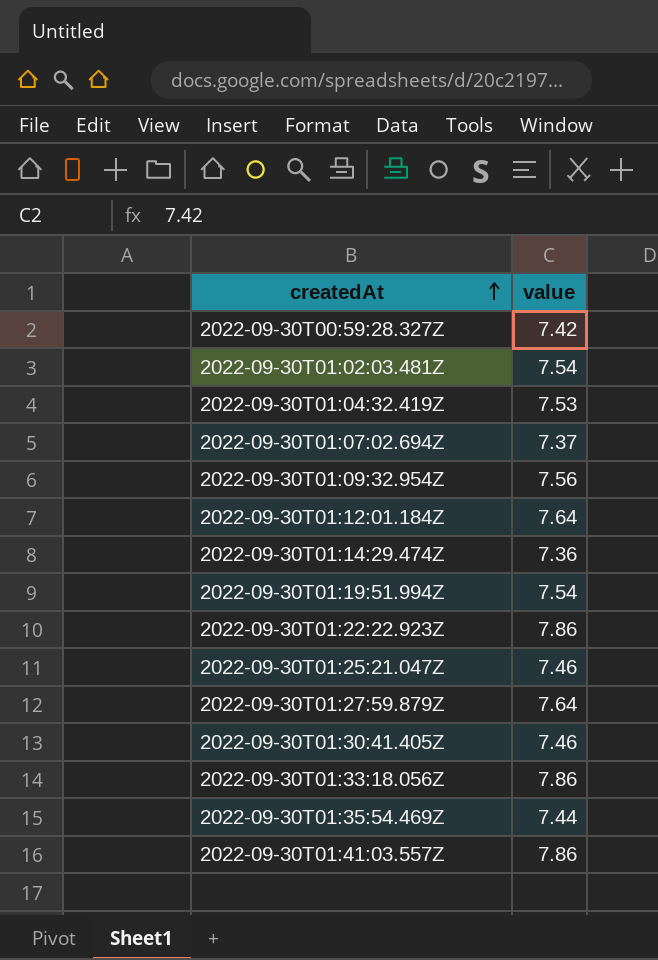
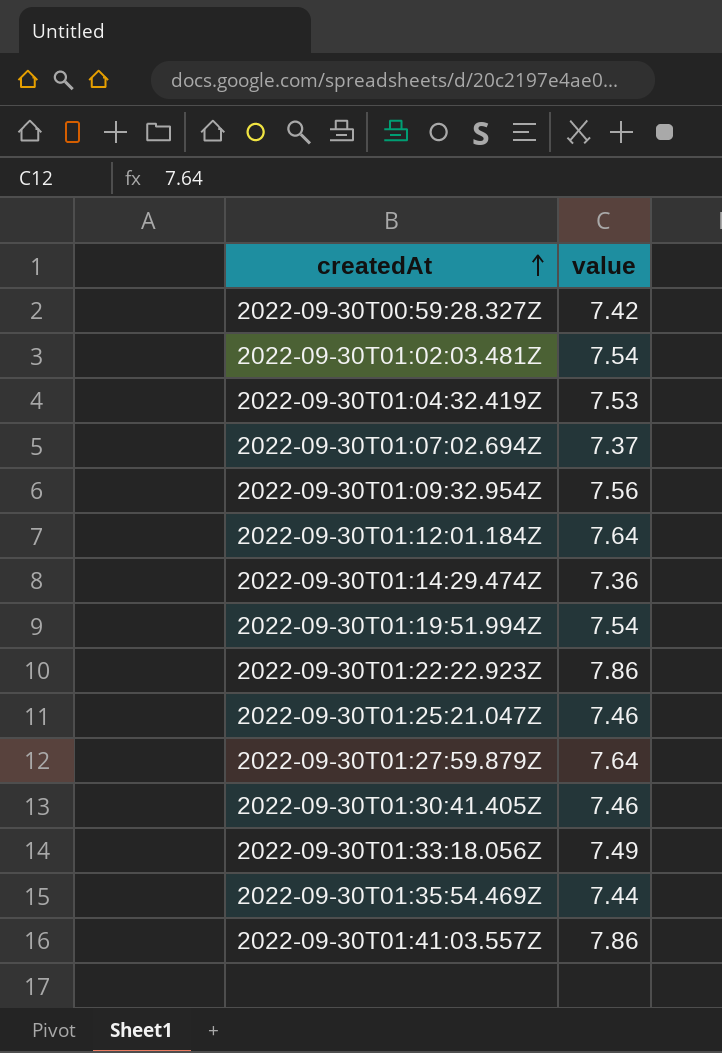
2022-09-30T01:33:18.056Z | value: 7.86 -> 7.49

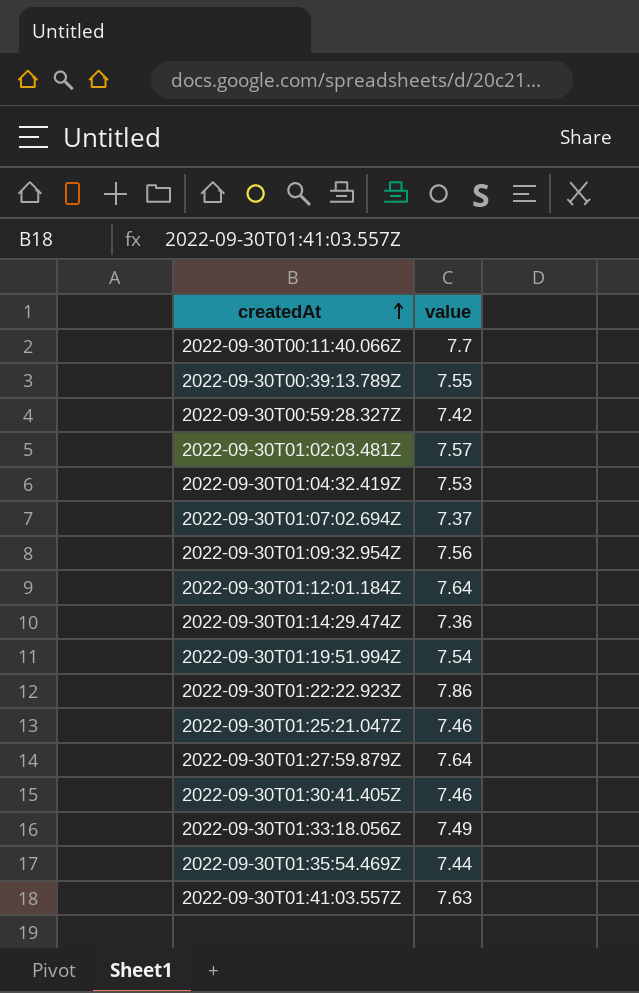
row 2022-09-30T00:11:40.066Z: none -> 7.7
row 2022-09-30T00:39:13.789Z: none -> 7.55
2022-09-30T01:02:03.481Z | value: 7.54 -> 7.57
2022-09-30T01:41:03.557Z | value: 7.86 -> 7.63

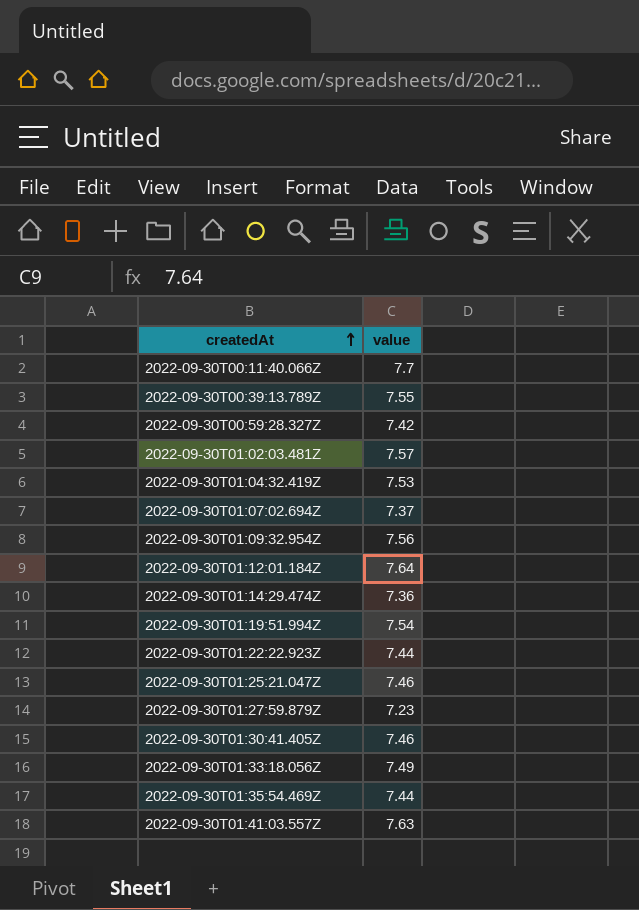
2022-09-30T01:22:22.923Z | value: 7.86 -> 7.44
2022-09-30T01:27:59.879Z | value: 7.64 -> 7.23

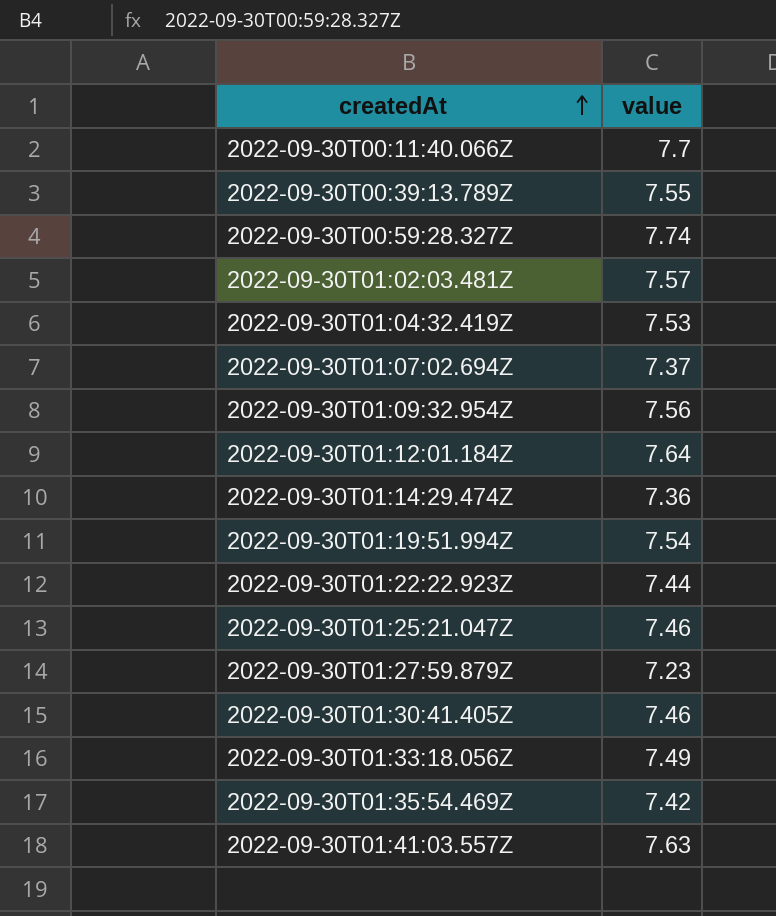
2022-09-30T00:59:28.327Z | value: 7.42 -> 7.74
2022-09-30T01:35:54.469Z | value: 7.44 -> 7.42

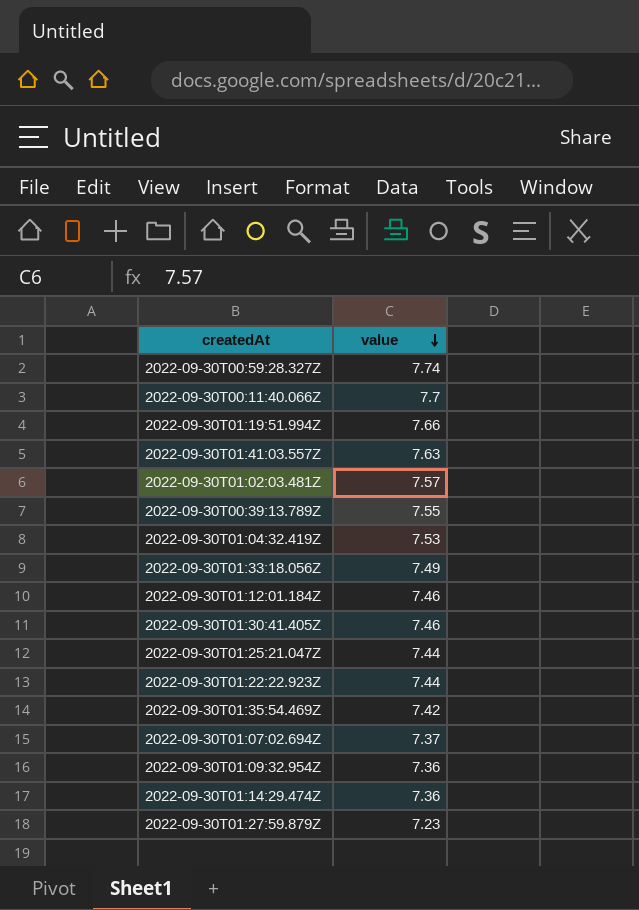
row order: createdAt ascending -> value descending
2022-09-30T01:19:51.994Z | value: 7.54 -> 7.66
2022-09-30T01:12:01.184Z | value: 7.64 -> 7.46
2022-09-30T01:25:21.047Z | value: 7.46 -> 7.44
2022-09-30T01:09:32.954Z | value: 7.56 -> 7.36

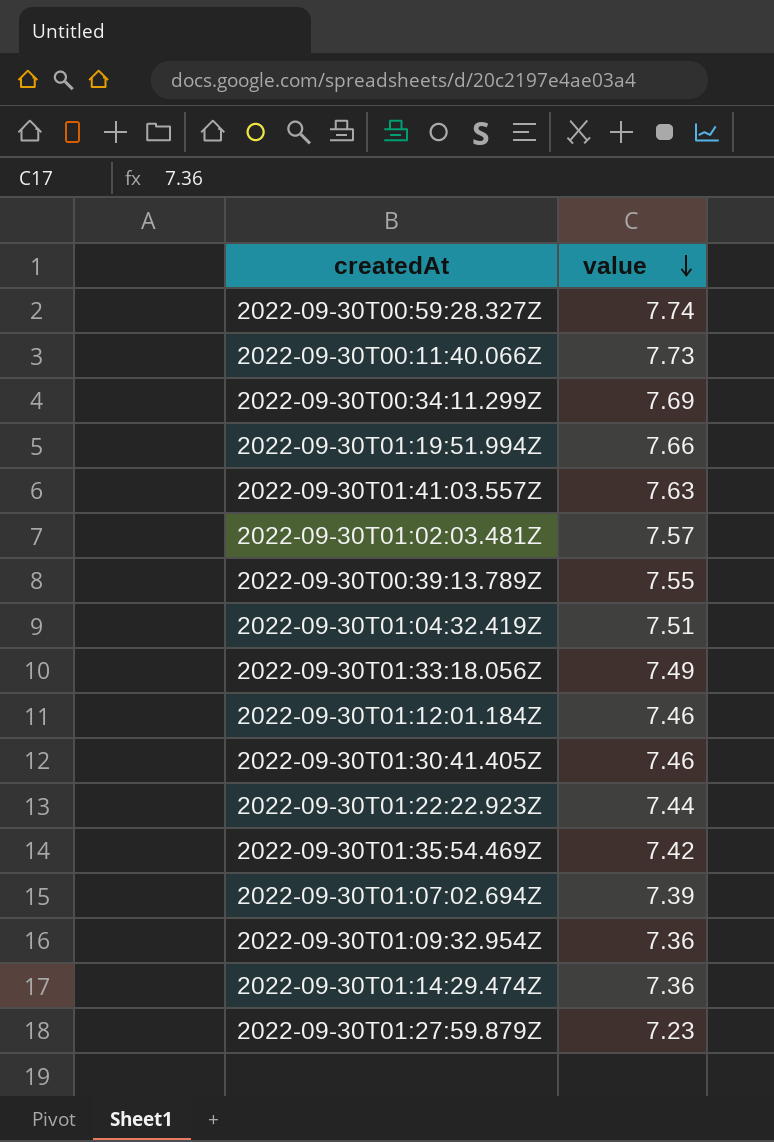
row 2022-09-30T01:25:21.047Z: 7.44 -> none
2022-09-30T00:11:40.066Z | value: 7.7 -> 7.73
row 2022-09-30T00:34:11.299Z: none -> 7.69
2022-09-30T01:04:32.419Z | value: 7.53 -> 7.51
2022-09-30T01:07:02.694Z | value: 7.37 -> 7.39

